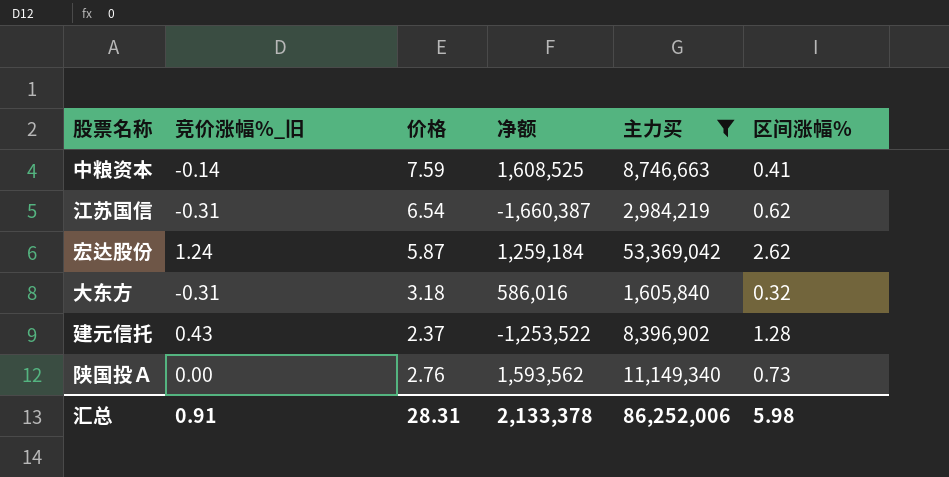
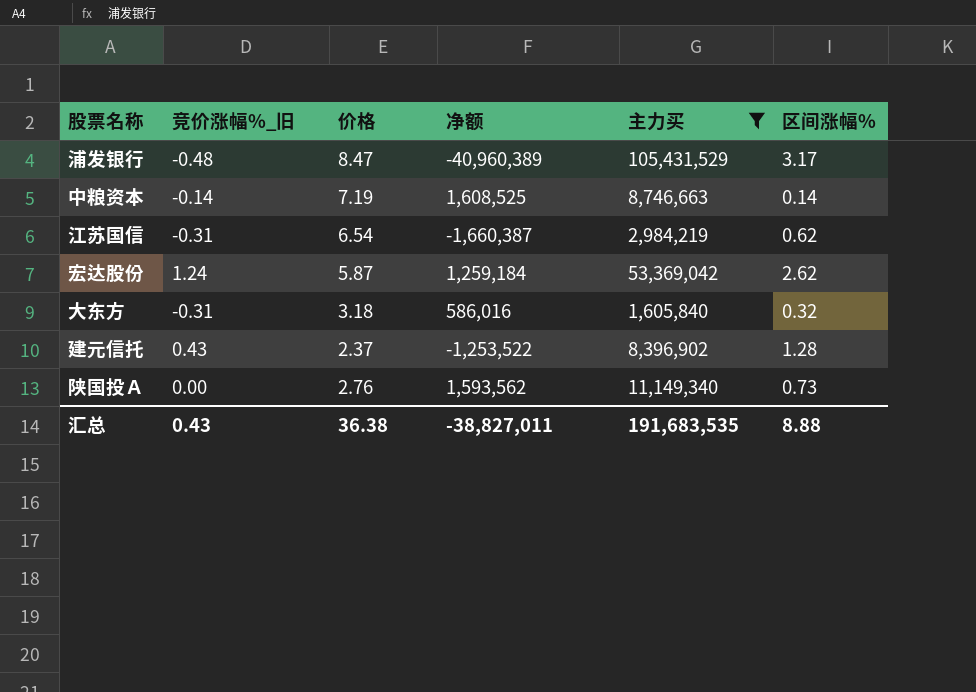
row 浦发银行: none -> -0.48 | 8.47 | -40,960,389 | 105,431,529 | 3.17
中粮资本 | 价格: 7.59 -> 7.19
中粮资本 | 区间涨幅%: 0.41 -> 0.14
汇总 | 竞价涨幅%_旧: 0.91 -> 0.43
汇总 | 价格: 28.31 -> 36.38
汇总 | 净额: 2,133,378 -> -38,827,011
汇总 | 主力买: 86,252,006 -> 191,683,535
汇总 | 区间涨幅%: 5.98 -> 8.88

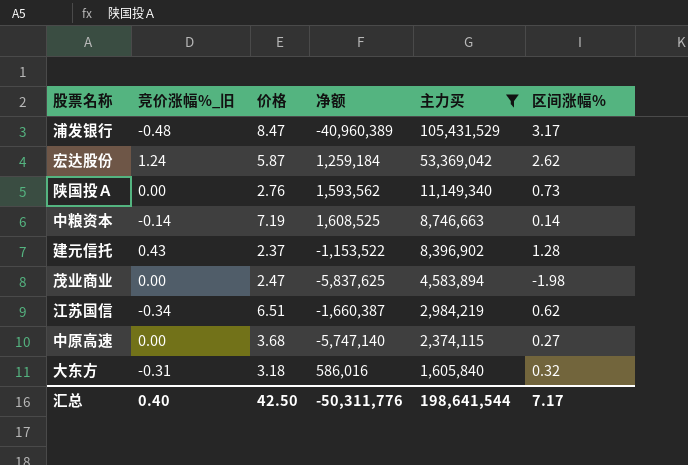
row order: none -> 主力买 descending
建元信托 | 净额: -1,253,522 -> -1,153,522
row 茂业商业: none -> 0.00 | 2.47 | -5,837,625 | 4,583,894 | -1.98
江苏国信 | 竞价涨幅%_旧: -0.31 -> -0.34
江苏国信 | 价格: 6.54 -> 6.51
row 中原高速: none -> 0.00 | 3.68 | -5,747,140 | 2,374,115 | 0.27
汇总 | 竞价涨幅%_旧: 0.43 -> 0.40
汇总 | 价格: 36.38 -> 42.50
汇总 | 净额: -38,827,011 -> -50,311,776
汇总 | 主力买: 191,683,535 -> 198,641,544
汇总 | 区间涨幅%: 8.88 -> 7.17

